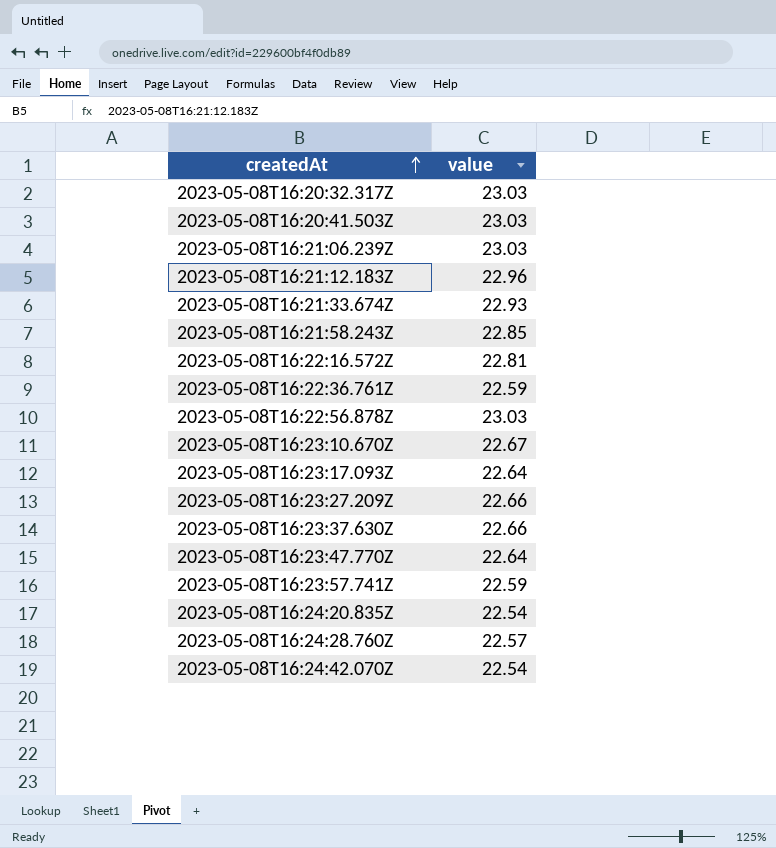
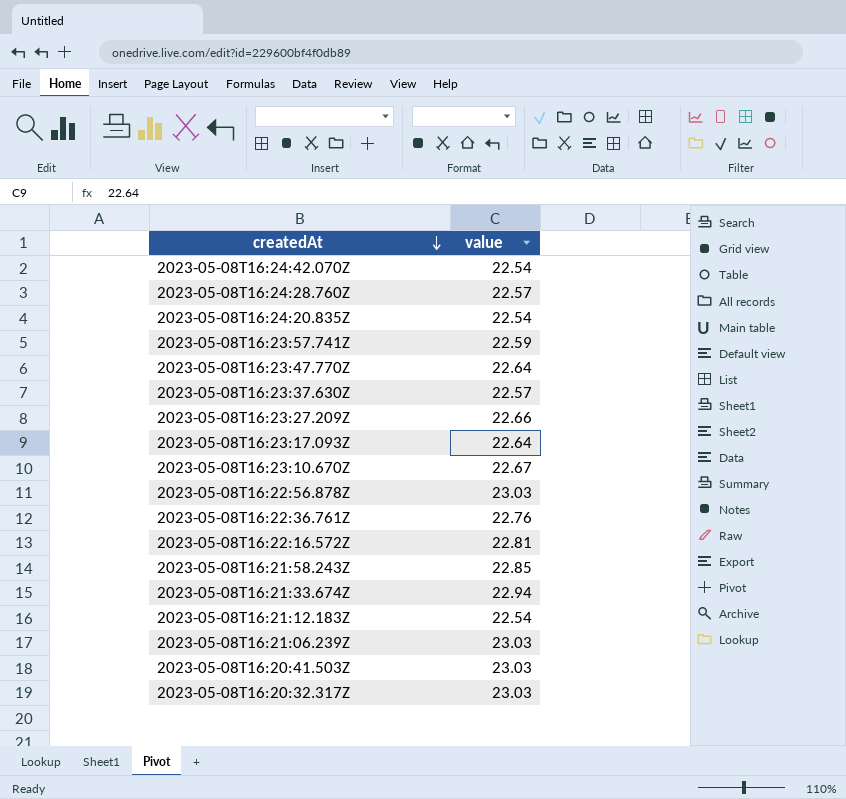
row order: createdAt ascending -> createdAt descending
2023-05-08T16:23:37.630Z | value: 22.66 -> 22.57
2023-05-08T16:22:36.761Z | value: 22.59 -> 22.76
2023-05-08T16:21:33.674Z | value: 22.93 -> 22.94
2023-05-08T16:21:12.183Z | value: 22.96 -> 22.54

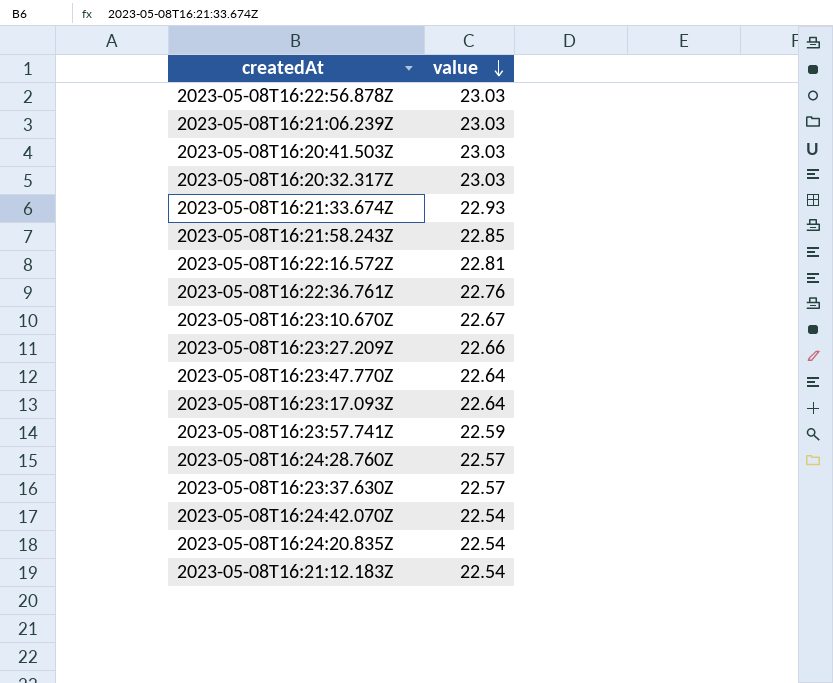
row order: createdAt descending -> value descending
2023-05-08T16:21:33.674Z | value: 22.94 -> 22.93

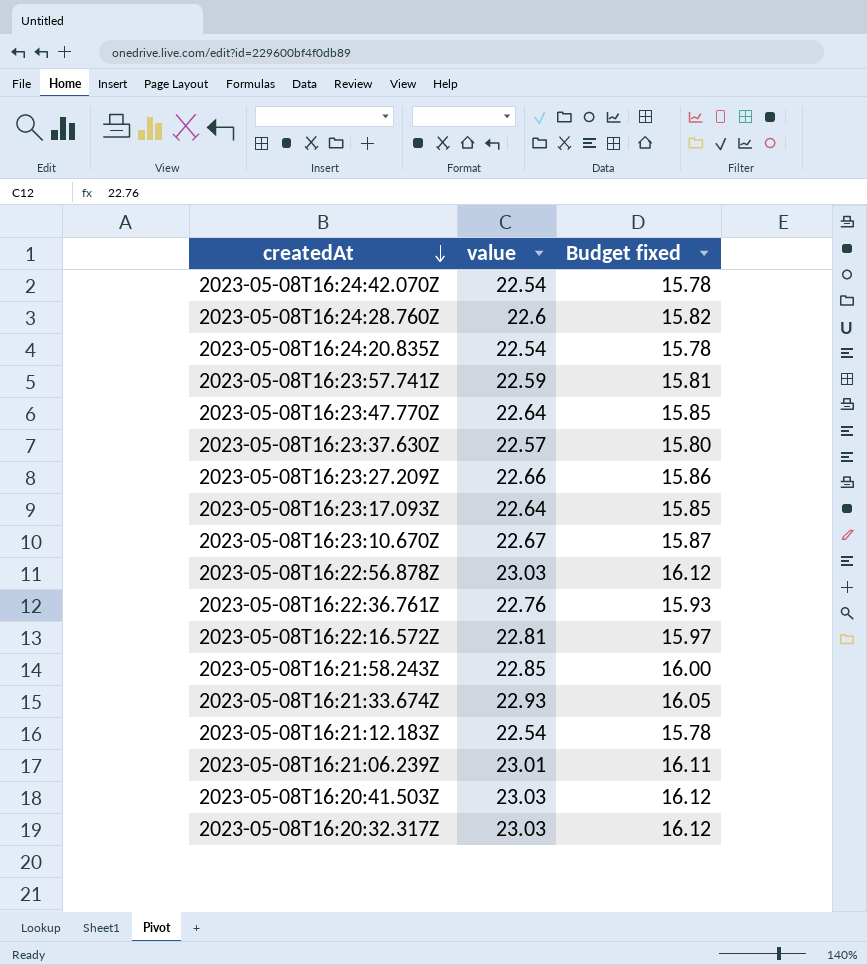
row order: value descending -> createdAt descending
column Budget fixed | formula: none -> [value] * 0.7
2023-05-08T16:24:28.760Z | value: 22.57 -> 22.6
2023-05-08T16:21:06.239Z | value: 23.03 -> 23.01

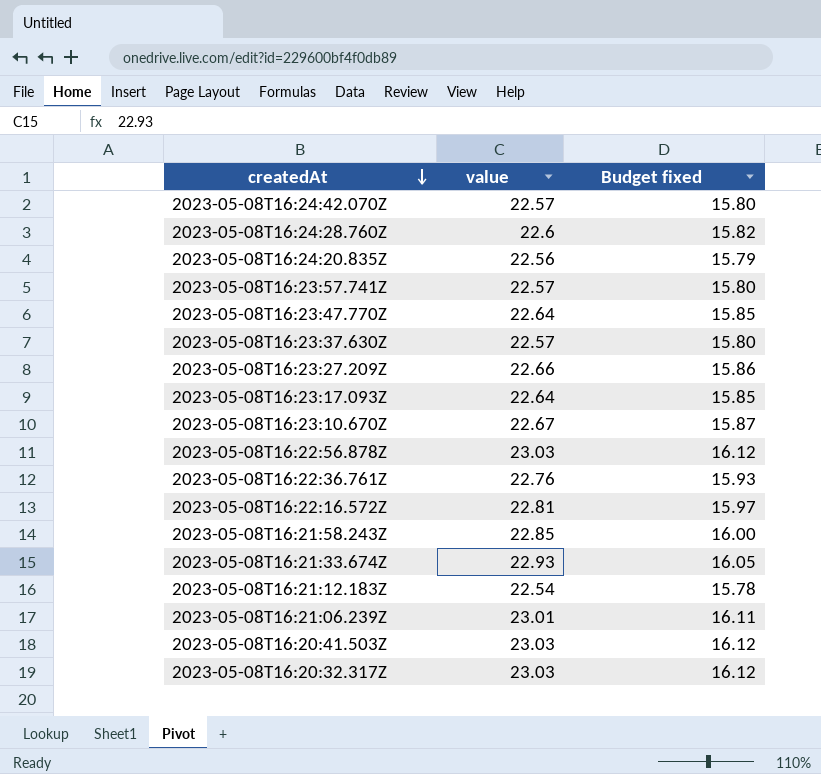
2023-05-08T16:24:42.070Z | value: 22.54 -> 22.57
2023-05-08T16:24:42.070Z | Budget fixed: 15.78 -> 15.80
2023-05-08T16:24:20.835Z | value: 22.54 -> 22.56
2023-05-08T16:24:20.835Z | Budget fixed: 15.78 -> 15.79
2023-05-08T16:23:57.741Z | value: 22.59 -> 22.57
2023-05-08T16:23:57.741Z | Budget fixed: 15.81 -> 15.80

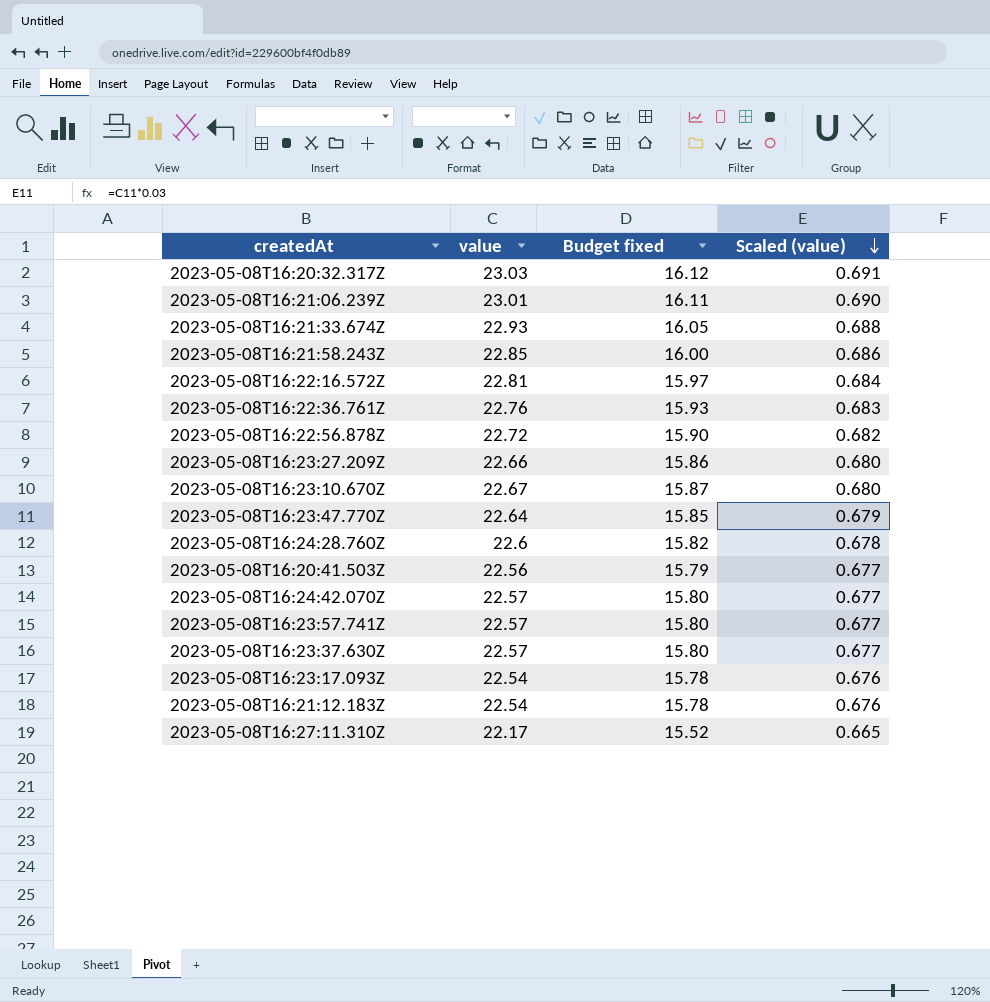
row order: createdAt descending -> Scaled (value) descending
column Scaled (value) | formula: none -> [value] * 0.03
row 2023-05-08T16:24:20.835Z: 22.56 | 15.79 -> none
2023-05-08T16:22:56.878Z | value: 23.03 -> 22.72
2023-05-08T16:22:56.878Z | Budget fixed: 16.12 -> 15.90
2023-05-08T16:20:41.503Z | value: 23.03 -> 22.56
2023-05-08T16:20:41.503Z | Budget fixed: 16.12 -> 15.79
2023-05-08T16:23:17.093Z | value: 22.64 -> 22.54
2023-05-08T16:23:17.093Z | Budget fixed: 15.85 -> 15.78
row 2023-05-08T16:27:11.310Z: none -> 22.17 | 15.52 | 0.665

